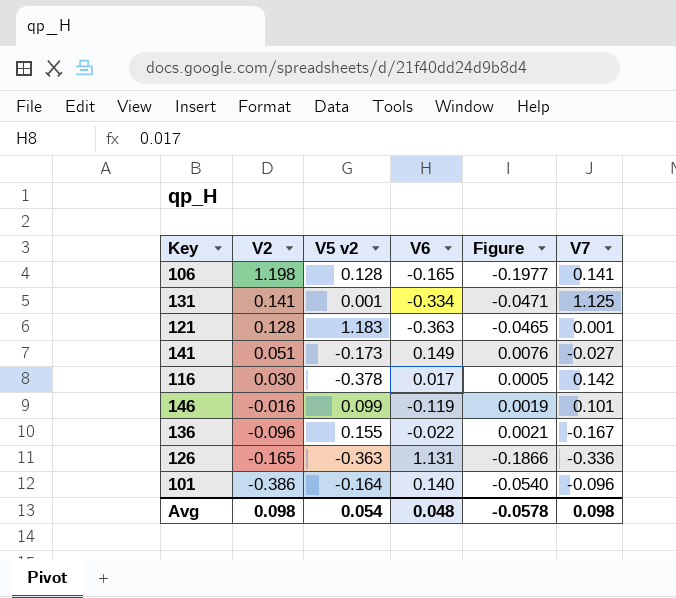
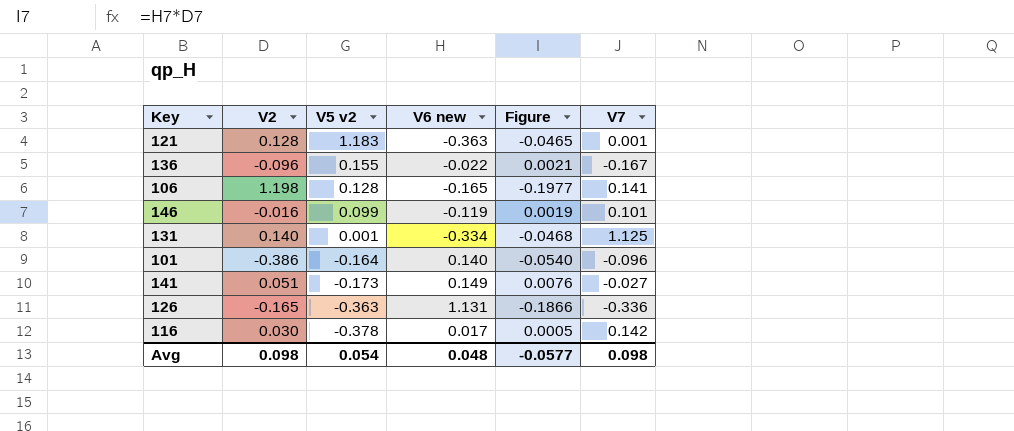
row order: V2 descending -> V5 v2 descending
column name: V6 -> V6 new
131 | V2: 0.141 -> 0.140
131 | Figure: -0.0471 -> -0.0468
Avg | Figure: -0.0578 -> -0.0577

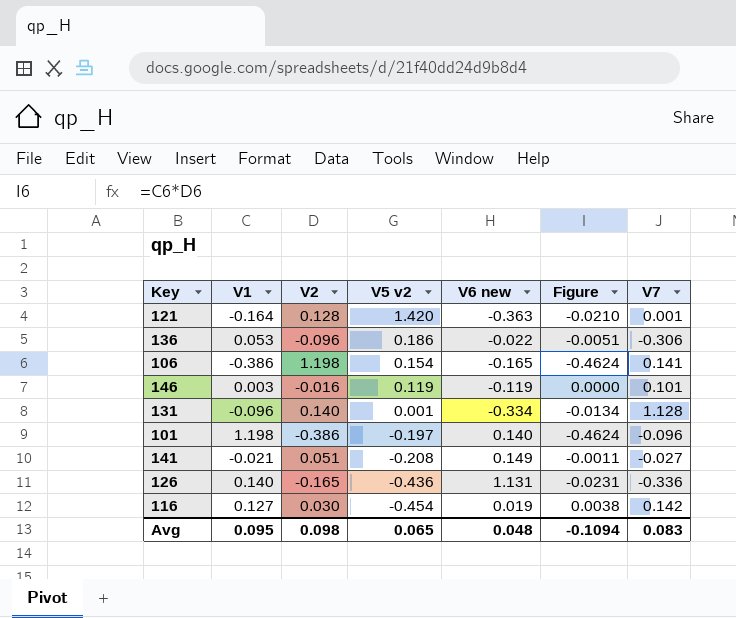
column V1 | position: none -> 2
column Figure | formula: [V2] * [V6 new] -> [V1] * [V2]
121 | V5 v2: 1.183 -> 1.420
136 | V5 v2: 0.155 -> 0.186
136 | V7: -0.167 -> -0.306
106 | V5 v2: 0.128 -> 0.154
146 | V5 v2: 0.099 -> 0.119
131 | V7: 1.125 -> 1.128
101 | V5 v2: -0.164 -> -0.197
141 | V5 v2: -0.173 -> -0.208
126 | V5 v2: -0.363 -> -0.436
116 | V5 v2: -0.378 -> -0.454
116 | V6 new: 0.017 -> 0.019
Avg | V5 v2: 0.054 -> 0.065
Avg | Figure: -0.0577 -> -0.1094
Avg | V7: 0.098 -> 0.083

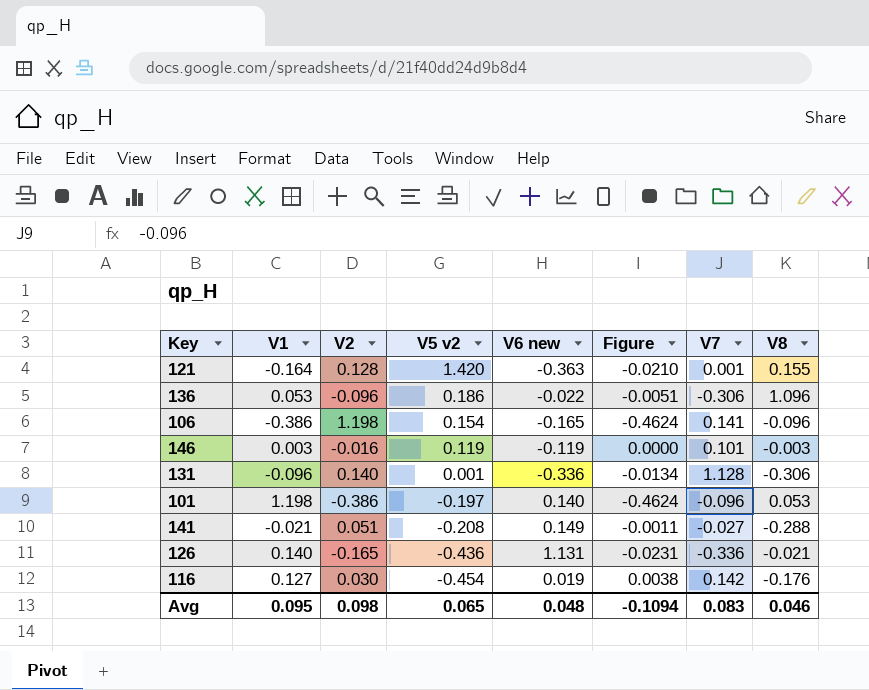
column V8 | position: none -> 8
131 | V6 new: -0.334 -> -0.336

